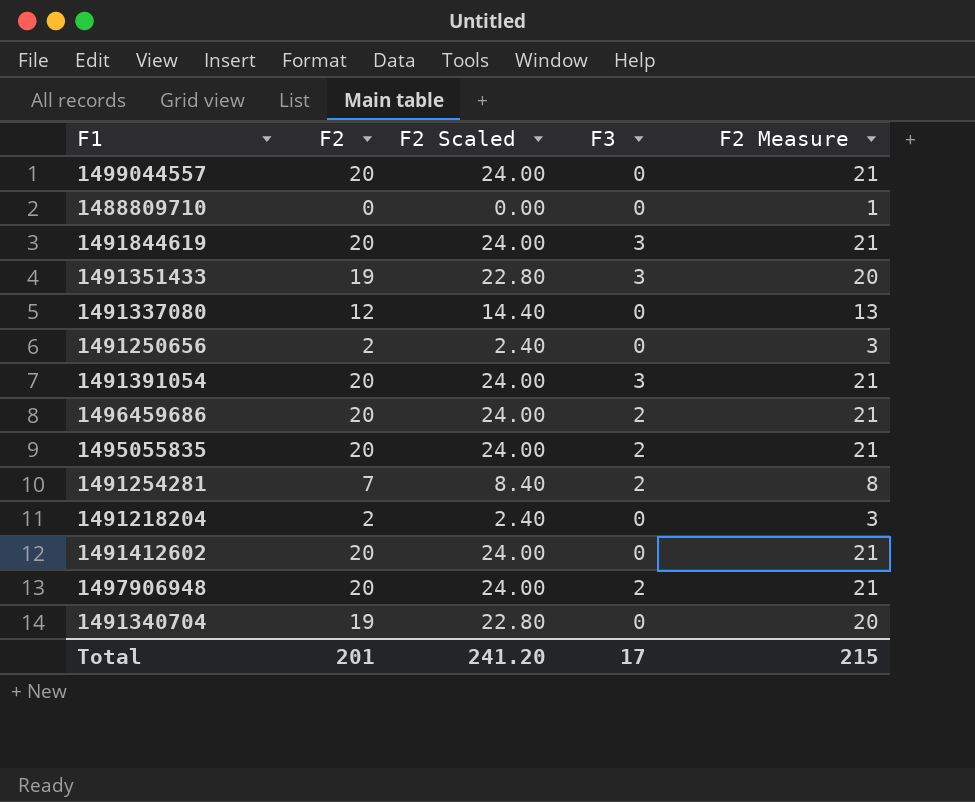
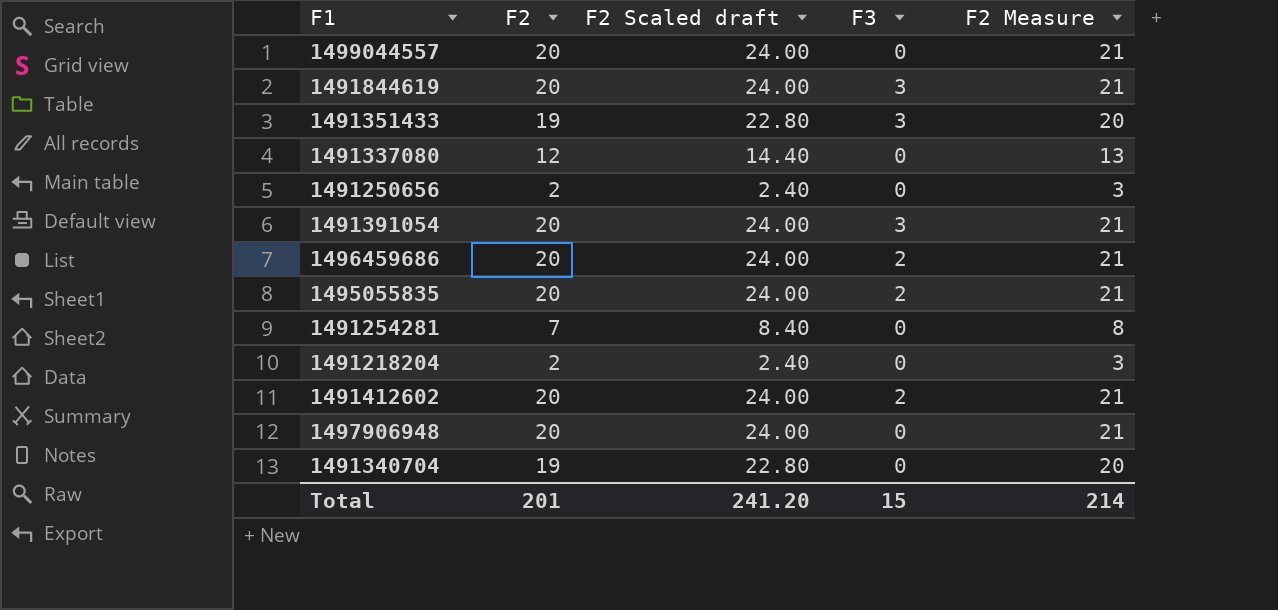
column name: F2 Scaled -> F2 Scaled draft
row 1488809710: 0 | 0.00 | 0 | 1 -> none
1491254281 | F3: 2 -> 0
1491412602 | F3: 0 -> 2
1497906948 | F3: 2 -> 0
Total | F3: 17 -> 15
Total | F2 Measure: 215 -> 214

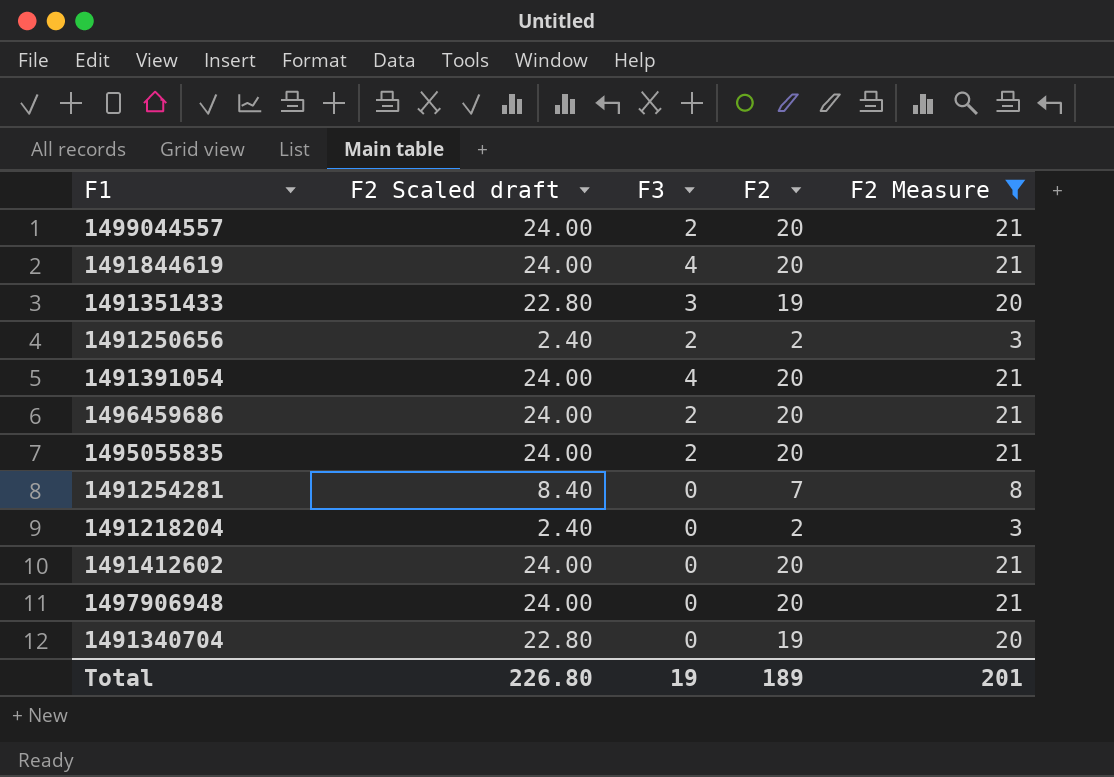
filter: none -> F2 Measure != 13
column F2 | position: 2 -> 4
1499044557 | F3: 0 -> 2
1491844619 | F3: 3 -> 4
1491250656 | F3: 0 -> 2
1491391054 | F3: 3 -> 4
1491412602 | F3: 2 -> 0
Total | F2 Scaled draft: 241.20 -> 226.80
Total | F3: 15 -> 19
Total | F2: 201 -> 189
Total | F2 Measure: 214 -> 201

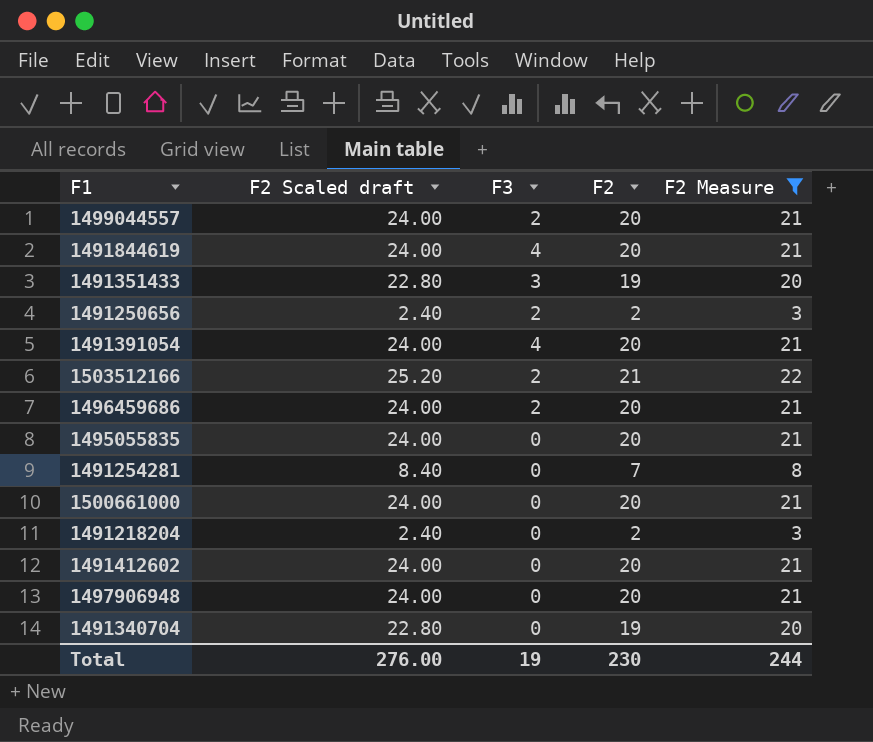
row 1503512166: none -> 25.20 | 2 | 21 | 22
1495055835 | F3: 2 -> 0
row 1500661000: none -> 24.00 | 0 | 20 | 21
Total | F2 Scaled draft: 226.80 -> 276.00
Total | F2: 189 -> 230
Total | F2 Measure: 201 -> 244

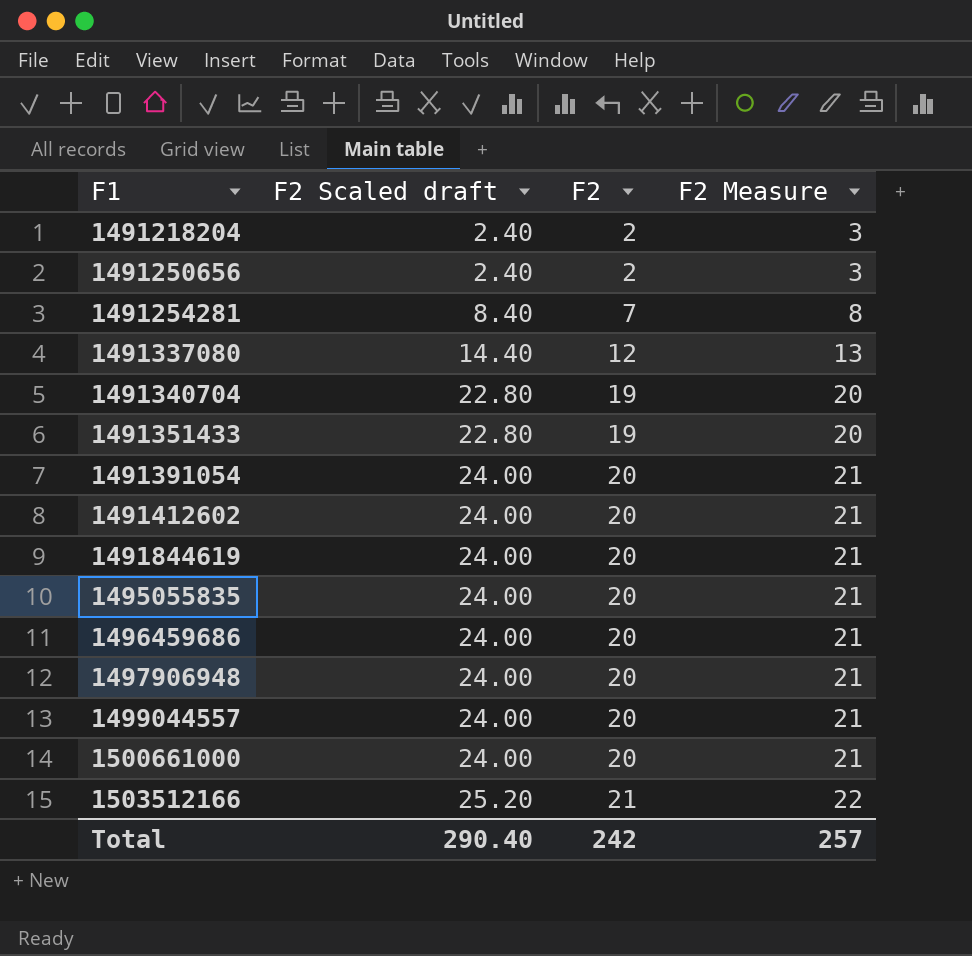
filter: F2 Measure != 13 -> none
row order: none -> F1 ascending
column F3 | position: 3 -> none
Total | F2 Scaled draft: 276.00 -> 290.40
Total | F2: 230 -> 242
Total | F2 Measure: 244 -> 257

